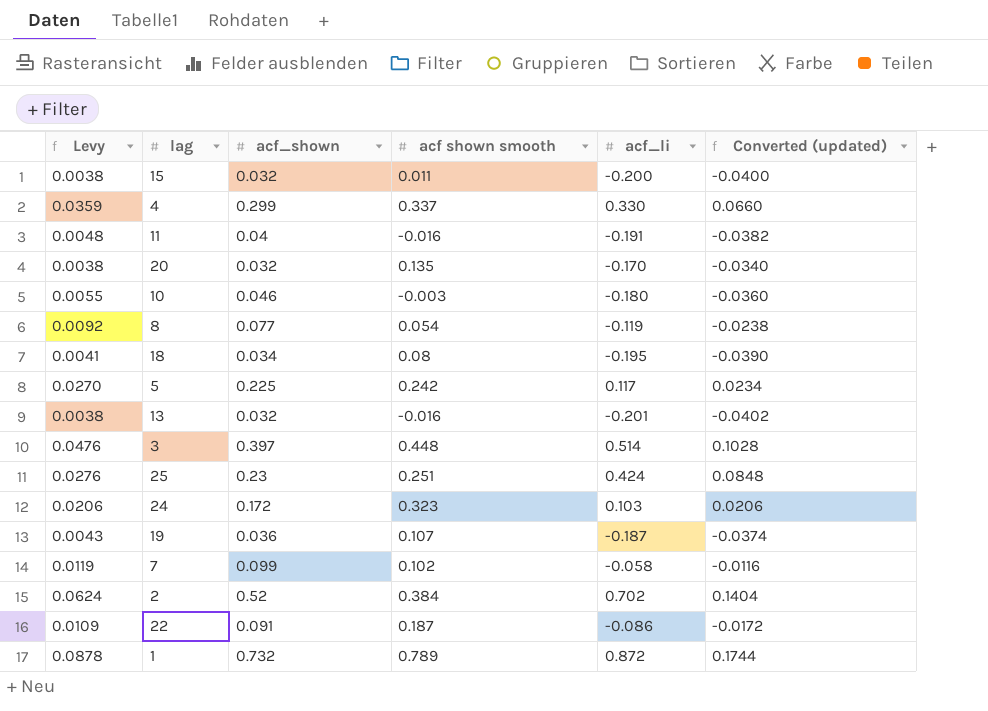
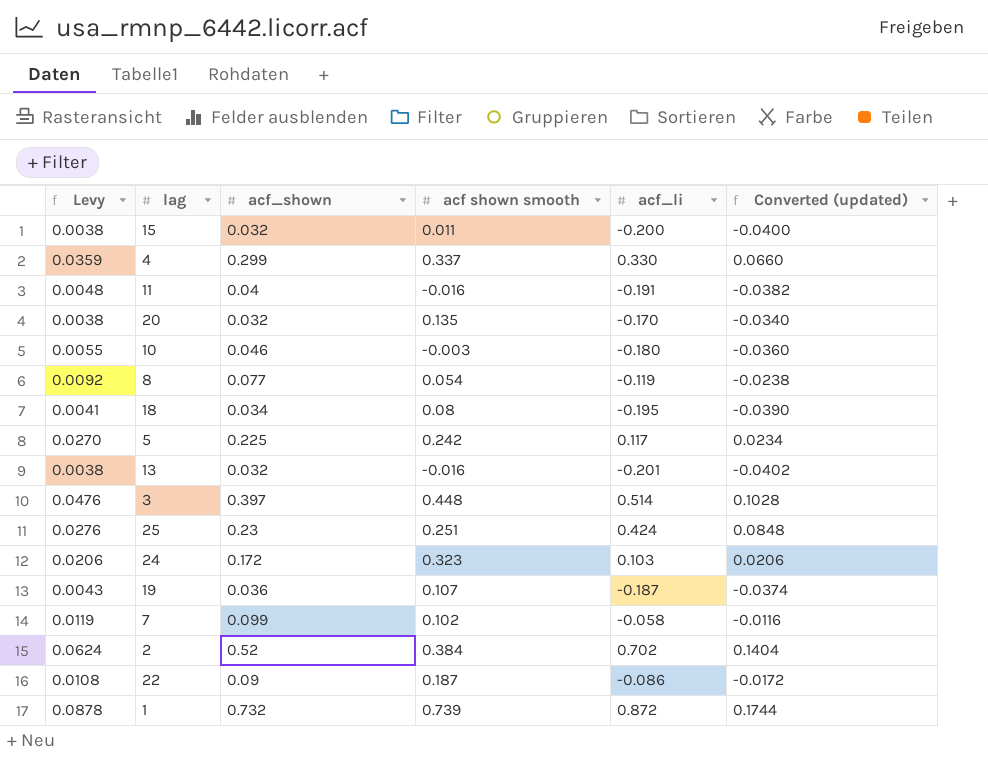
22 | Levy: 0.0109 -> 0.0108
22 | acf_shown: 0.091 -> 0.09
1 | acf shown smooth: 0.789 -> 0.739

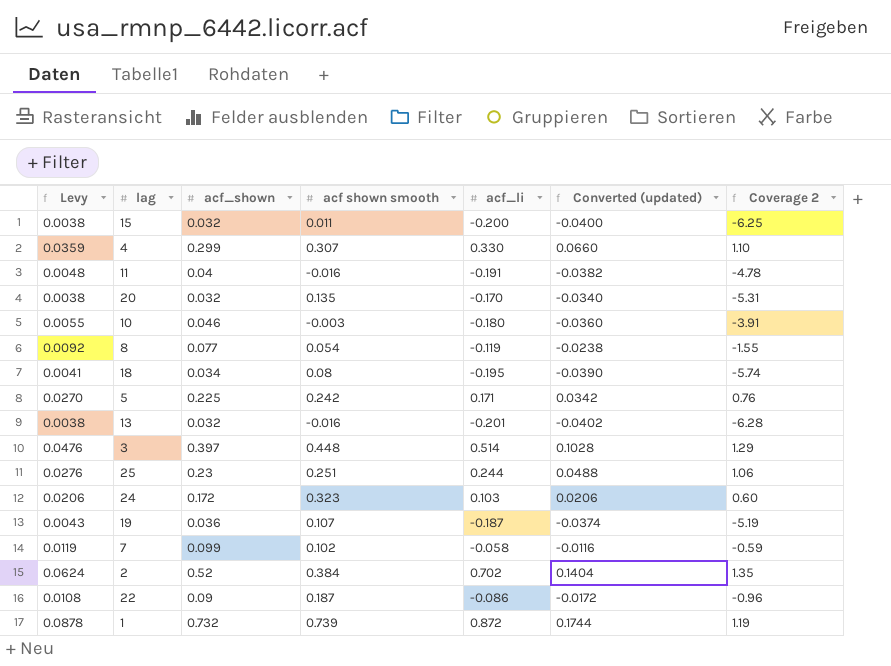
column Coverage 2 | formula: none -> [acf_li] / [acf_shown]
4 | acf shown smooth: 0.337 -> 0.307
5 | acf_li: 0.117 -> 0.171
5 | Converted (updated): 0.0234 -> 0.0342
25 | acf_li: 0.424 -> 0.244
25 | Converted (updated): 0.0848 -> 0.0488

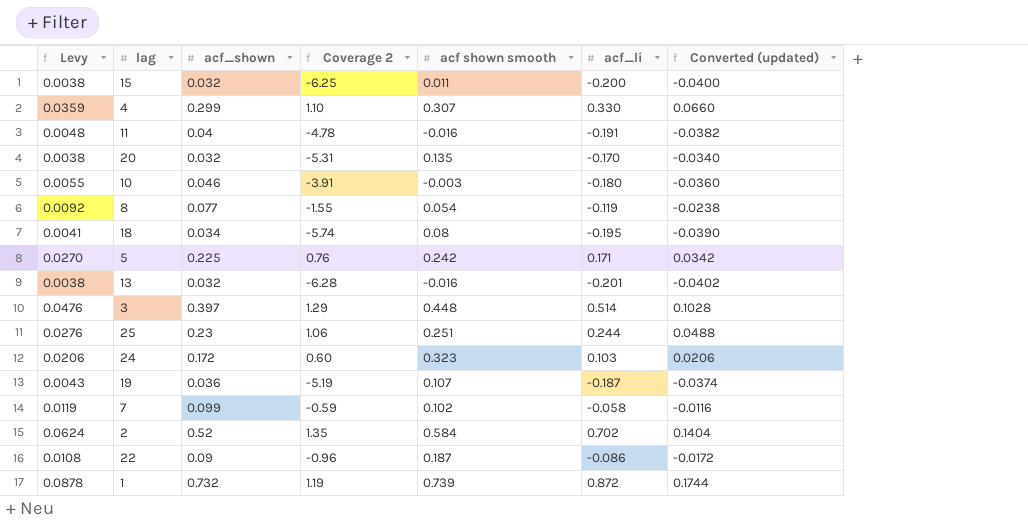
column Coverage 2 | position: 7 -> 4
2 | acf shown smooth: 0.384 -> 0.584

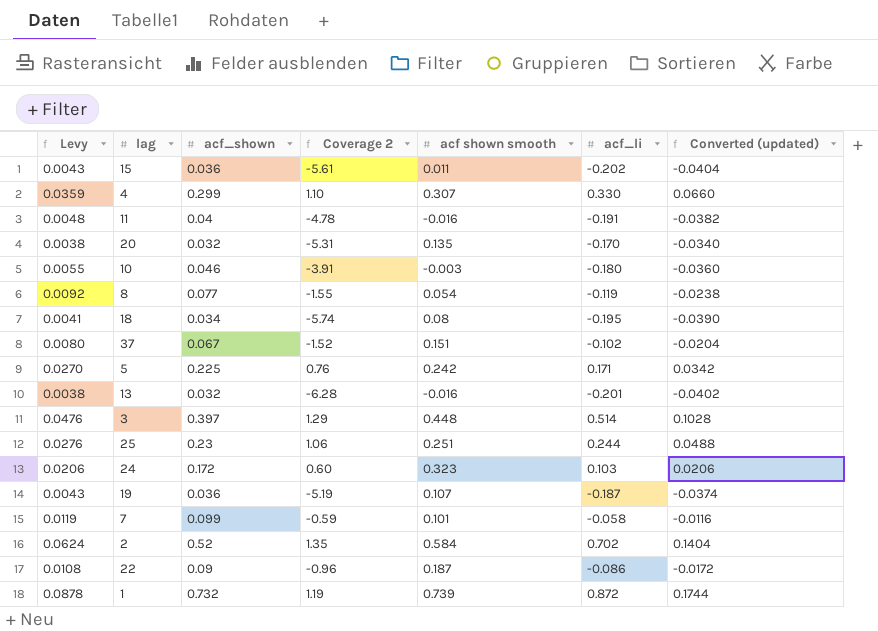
15 | Levy: 0.0038 -> 0.0043
15 | acf_shown: 0.032 -> 0.036
15 | Coverage 2: -6.25 -> -5.61
15 | acf_li: -0.200 -> -0.202
15 | Converted (updated): -0.0400 -> -0.0404
row 37: none -> 0.0080 | 0.067 | -1.52 | 0.151 | -0.102 | -0.0204
7 | acf shown smooth: 0.102 -> 0.101

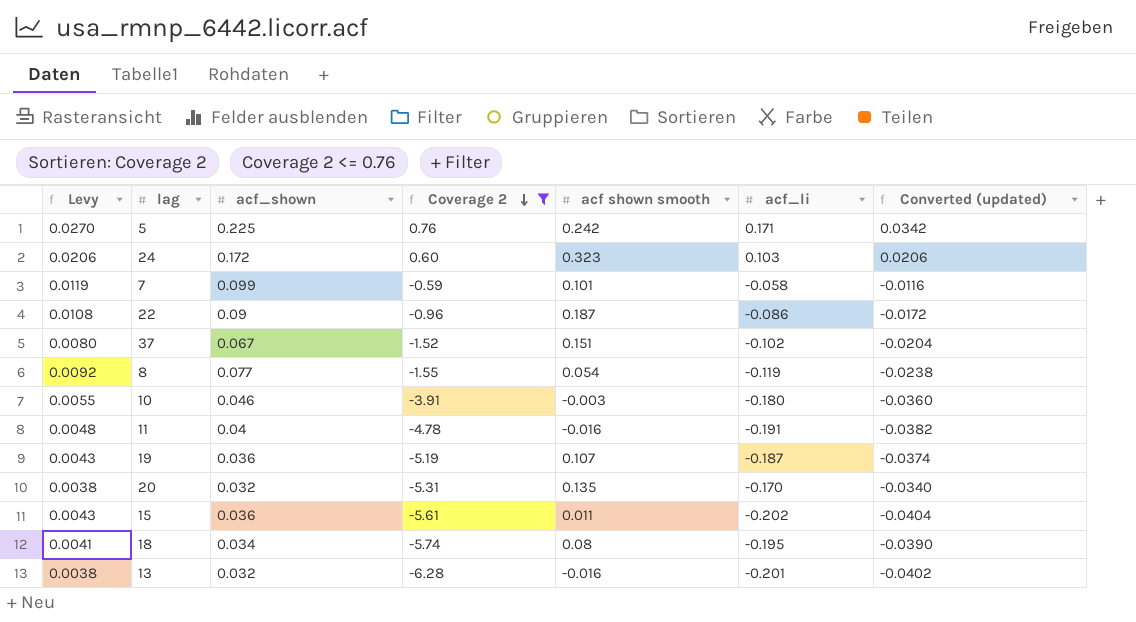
filter: none -> Coverage 2 <= 0.76
row order: none -> Coverage 2 descending

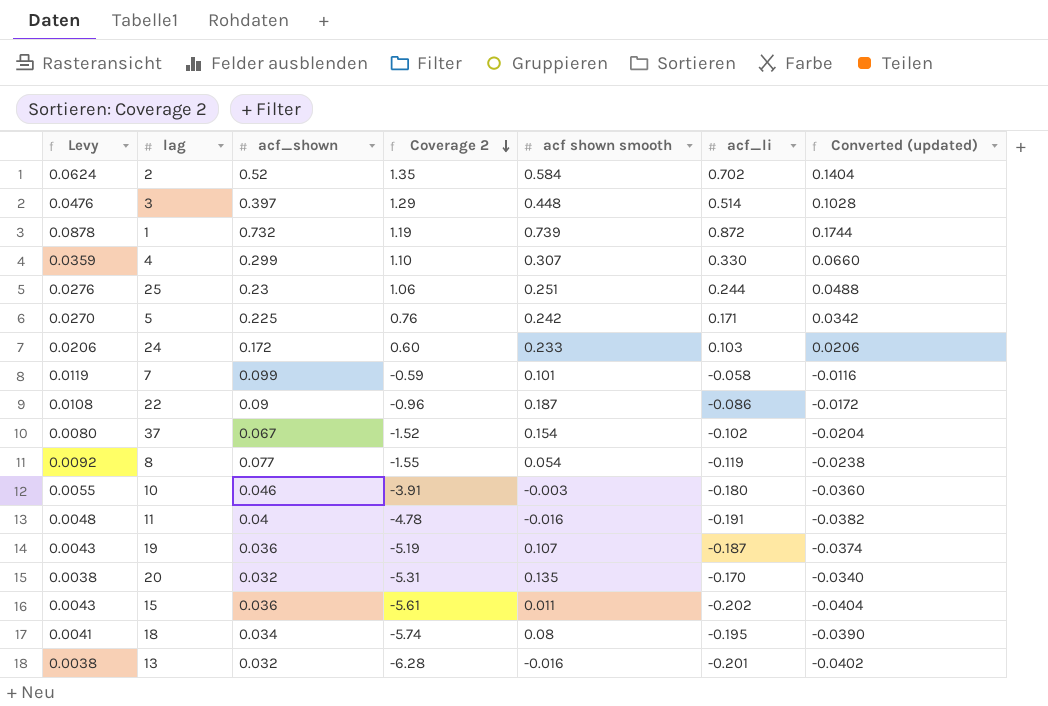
filter: Coverage 2 <= 0.76 -> none
24 | acf shown smooth: 0.323 -> 0.233
37 | acf shown smooth: 0.151 -> 0.154

